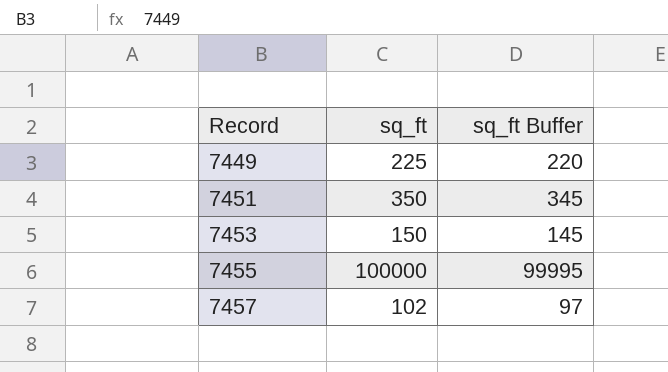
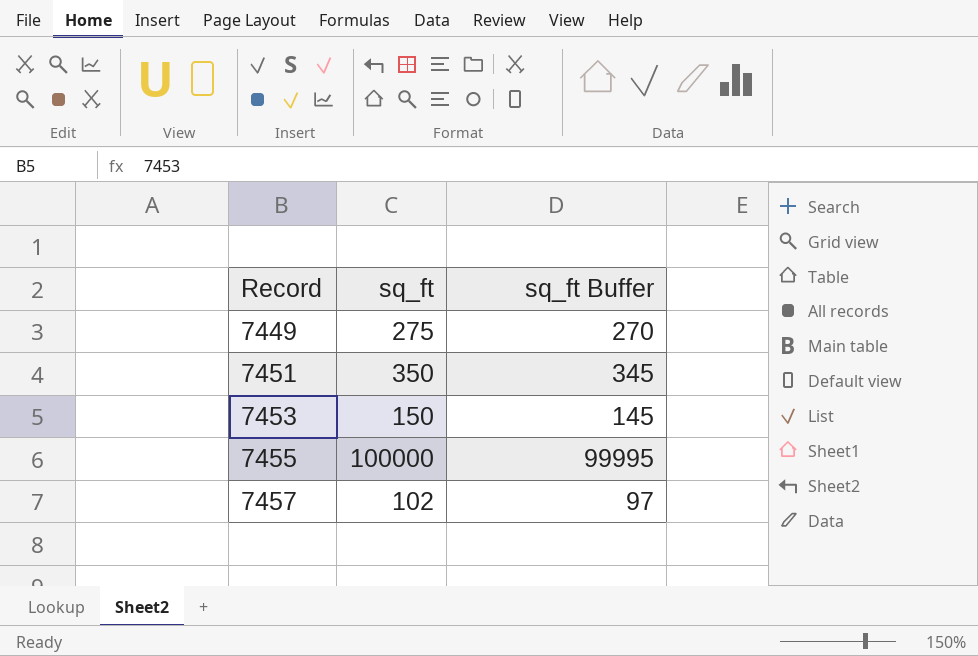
7449 | sq_ft: 225 -> 275
7449 | sq_ft Buffer: 220 -> 270

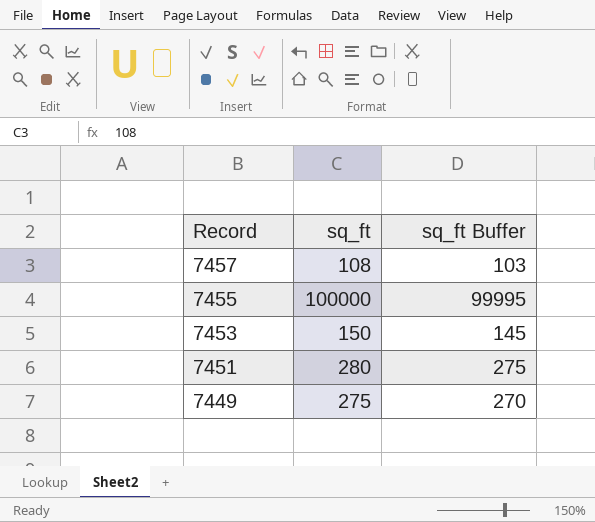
row order: Record ascending -> Record descending
7457 | sq_ft: 102 -> 108
7457 | sq_ft Buffer: 97 -> 103
7451 | sq_ft: 350 -> 280
7451 | sq_ft Buffer: 345 -> 275

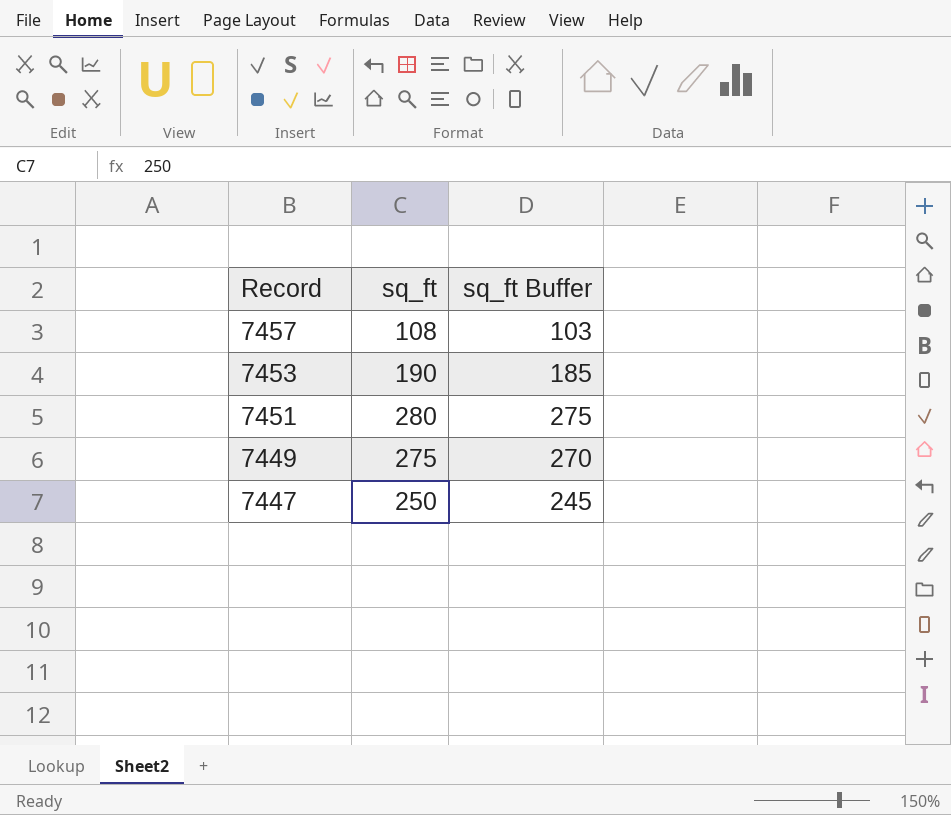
row 7455: 100000 | 99995 -> none
7453 | sq_ft: 150 -> 190
7453 | sq_ft Buffer: 145 -> 185
row 7447: none -> 250 | 245

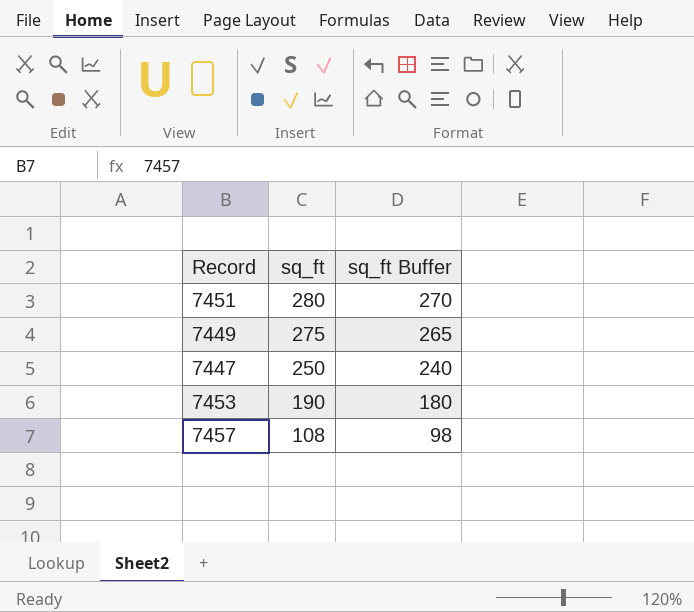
row order: Record descending -> sq_ft descending
column sq_ft Buffer | formula: [sq_ft] - 5 -> [sq_ft] - 10

